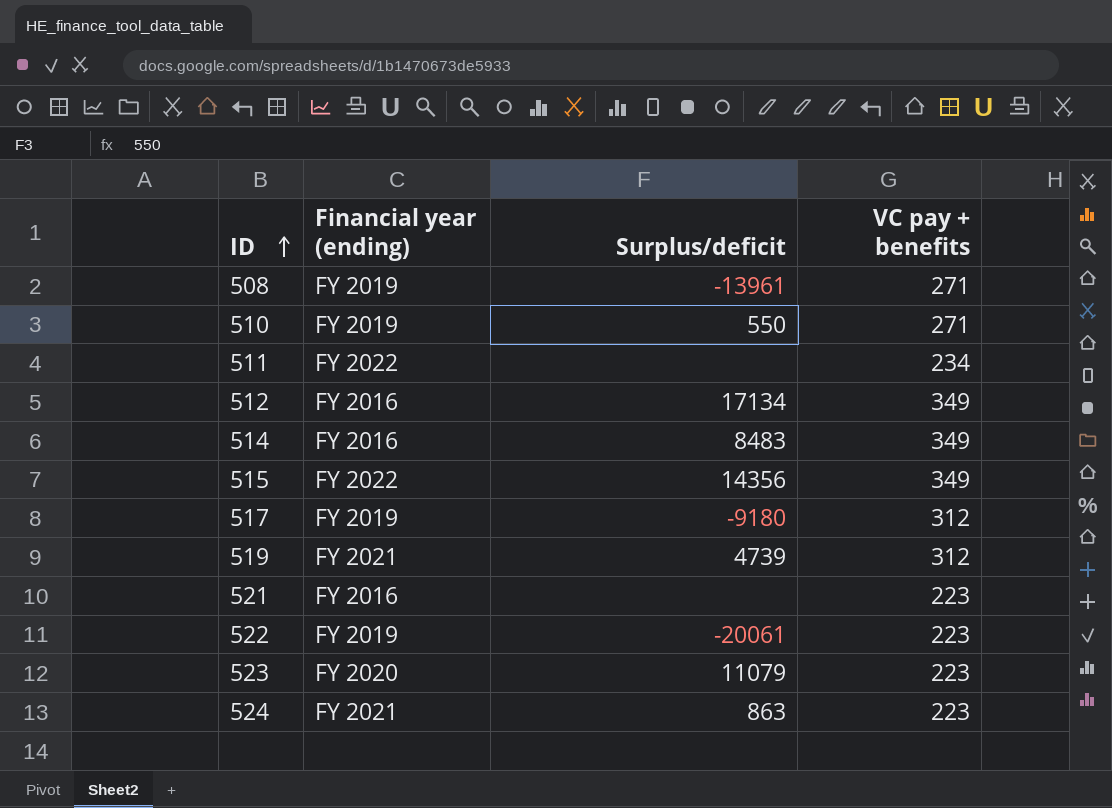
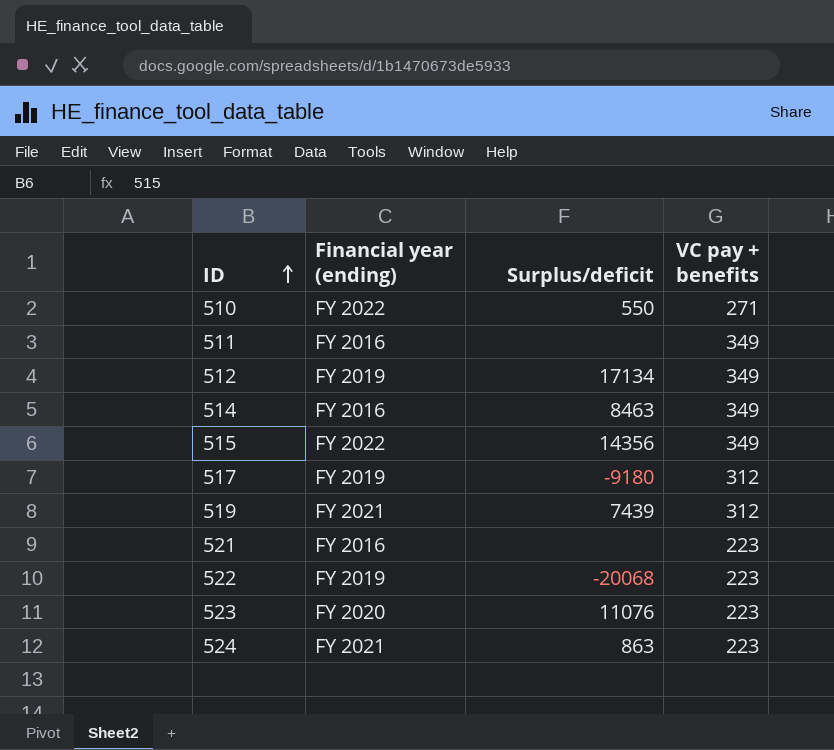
row 508: FY 2019 | -13961 | 271 -> none
510 | Financial year (ending): FY 2019 -> FY 2022
511 | Financial year (ending): FY 2022 -> FY 2016
511 | VC pay + benefits: 234 -> 349
512 | Financial year (ending): FY 2016 -> FY 2019
514 | Surplus/deficit: 8483 -> 8463
519 | Surplus/deficit: 4739 -> 7439
522 | Surplus/deficit: -20061 -> -20068
523 | Surplus/deficit: 11079 -> 11076

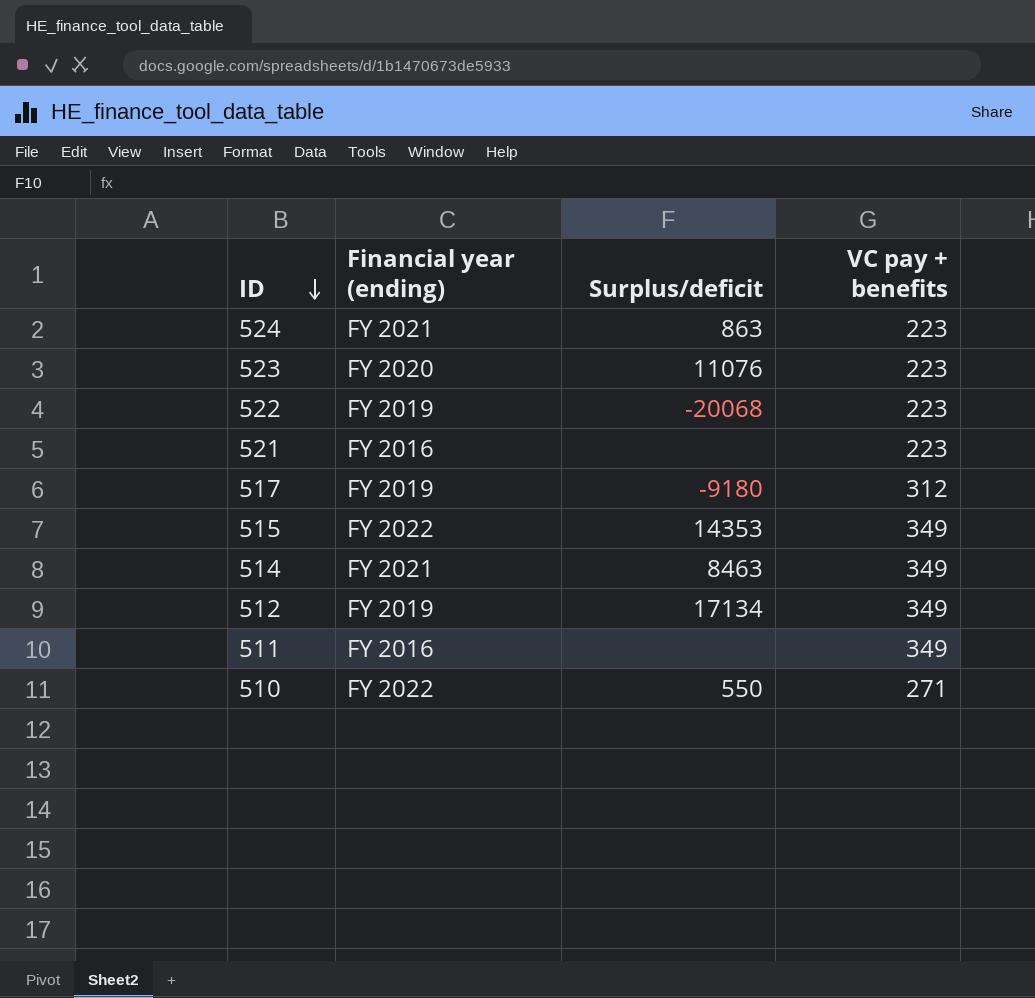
row order: ID ascending -> ID descending
row 519: FY 2021 | 7439 | 312 -> none
515 | Surplus/deficit: 14356 -> 14353
514 | Financial year (ending): FY 2016 -> FY 2021

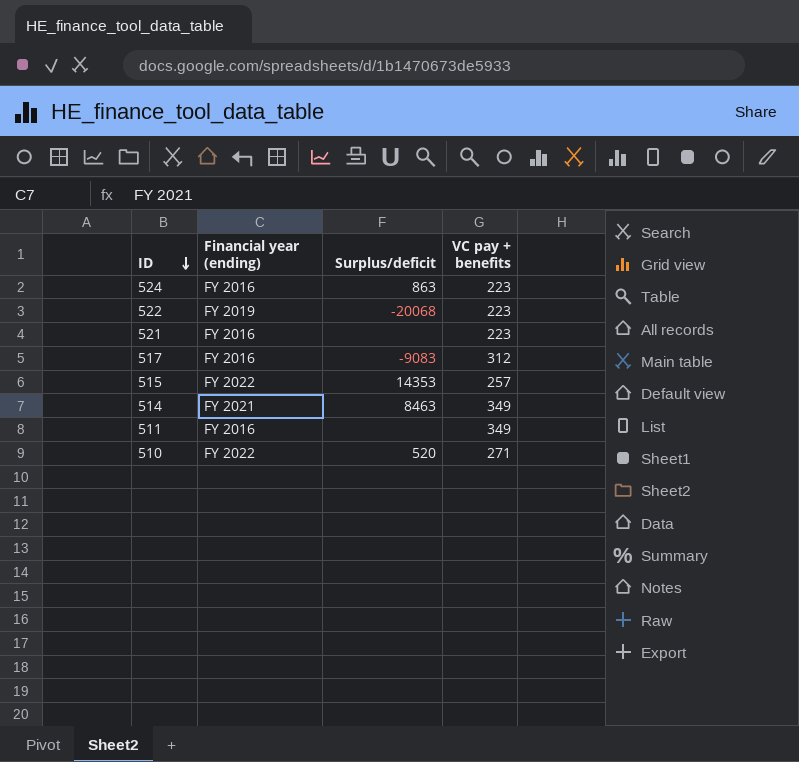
row 523: FY 2020 | 11076 | 223 -> none
row 512: FY 2019 | 17134 | 349 -> none
524 | Financial year (ending): FY 2021 -> FY 2016
517 | Financial year (ending): FY 2019 -> FY 2016
517 | Surplus/deficit: -9180 -> -9083
515 | VC pay + benefits: 349 -> 257
510 | Surplus/deficit: 550 -> 520

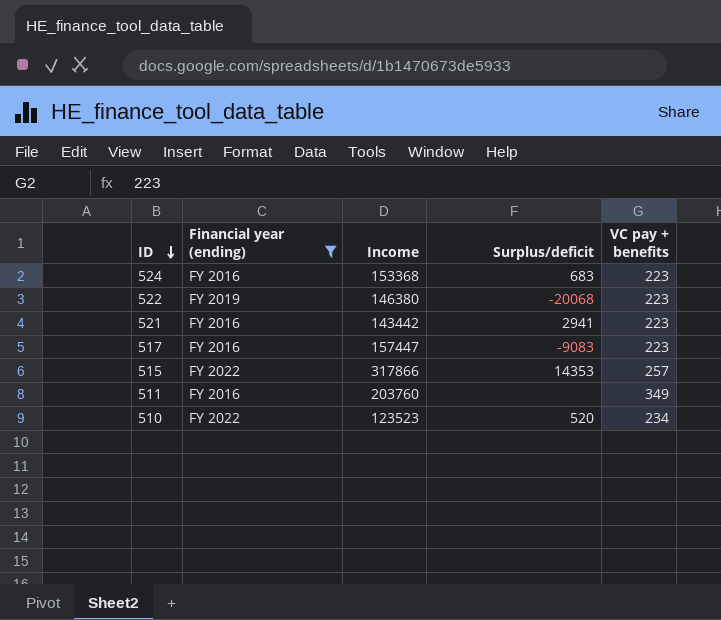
filter: none -> Financial year (ending) != FY 2021
column Income | position: none -> 3
524 | Surplus/deficit: 863 -> 683
521 | Surplus/deficit: none -> 2941
517 | VC pay + benefits: 312 -> 223
510 | VC pay + benefits: 271 -> 234

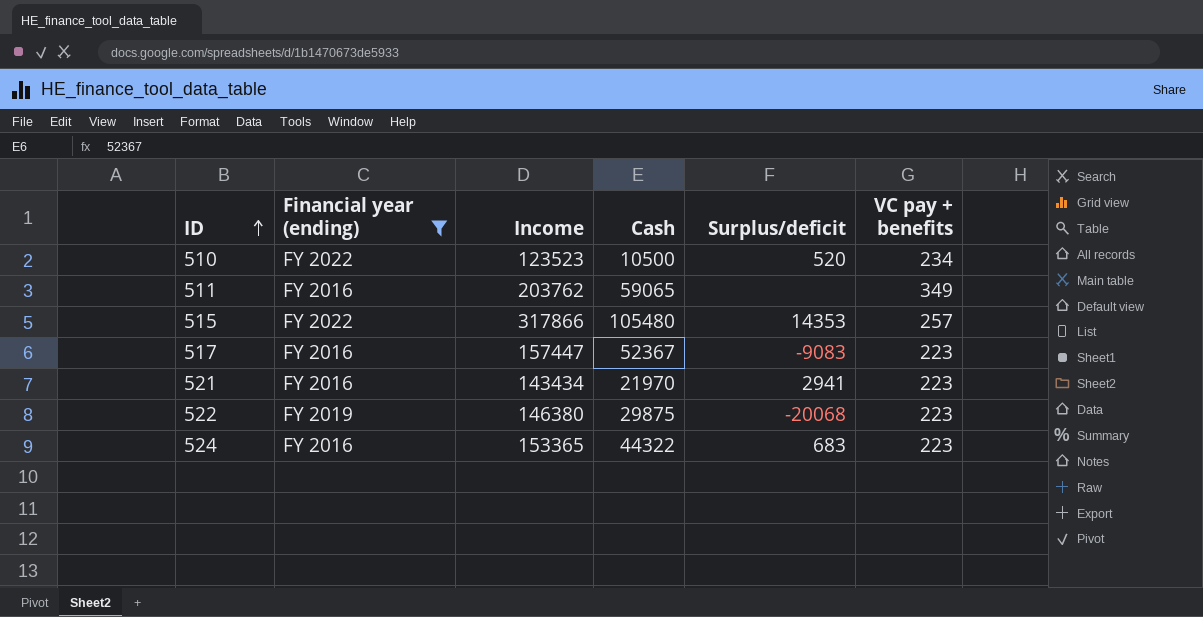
row order: ID descending -> ID ascending
column Cash | position: none -> 4
511 | Income: 203760 -> 203762
521 | Income: 143442 -> 143434
524 | Income: 153368 -> 153365

